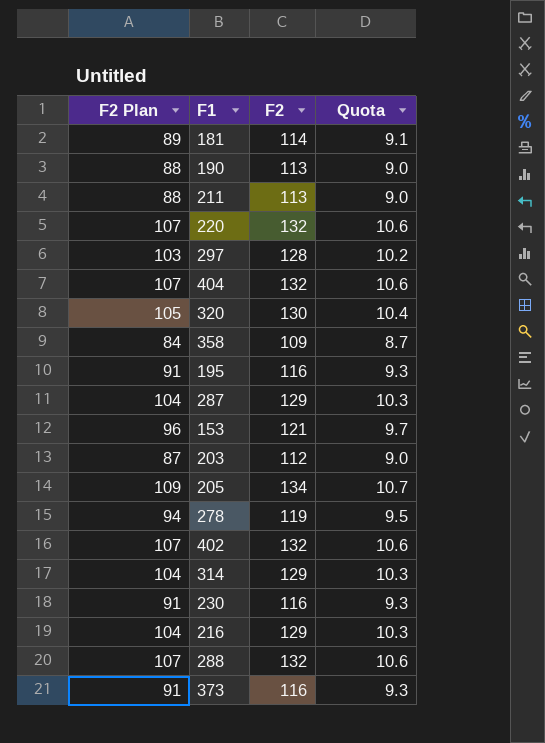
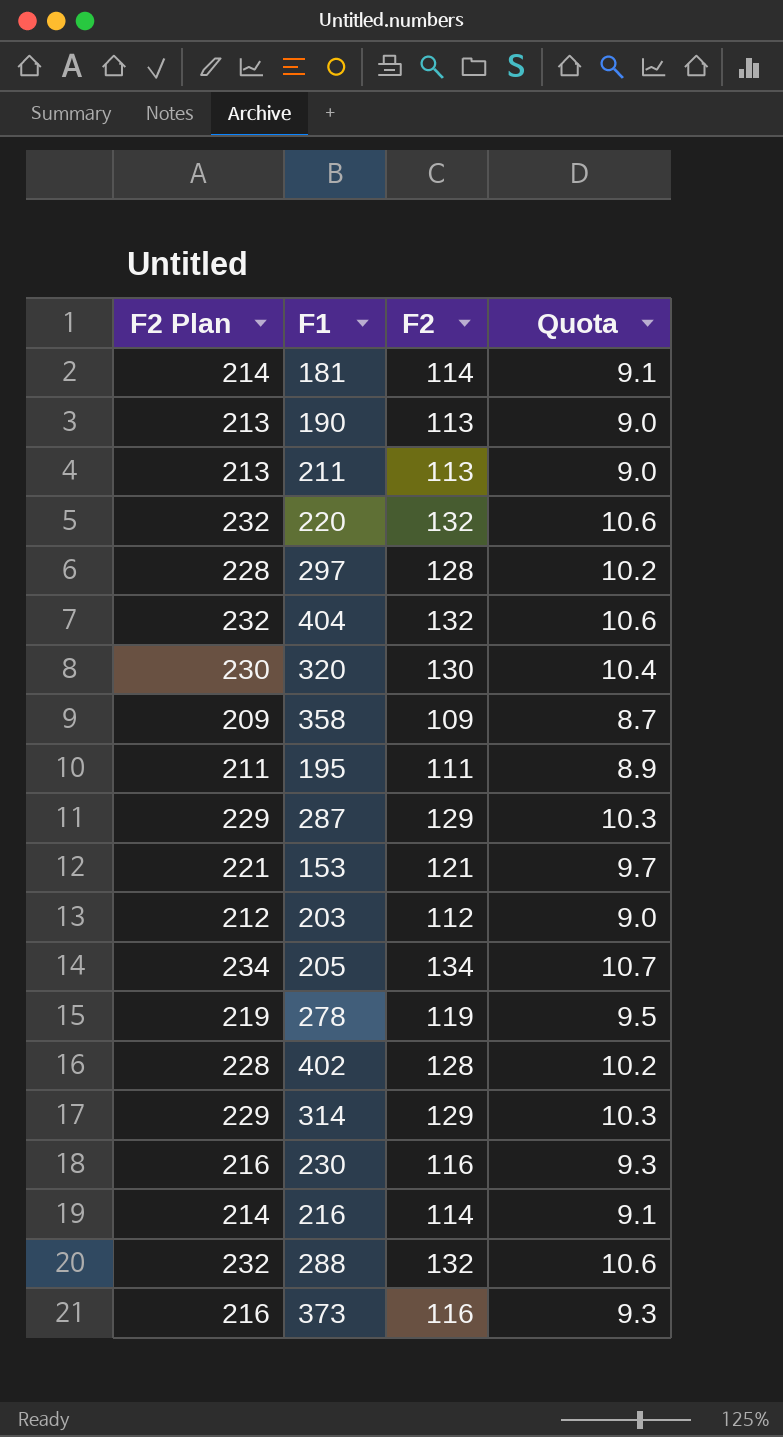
column F2 Plan | formula: [F2] - 25 -> [F2] + 100
195 | F2: 116 -> 111
195 | Quota: 9.3 -> 8.9
402 | F2: 132 -> 128
402 | Quota: 10.6 -> 10.2
216 | F2: 129 -> 114
216 | Quota: 10.3 -> 9.1

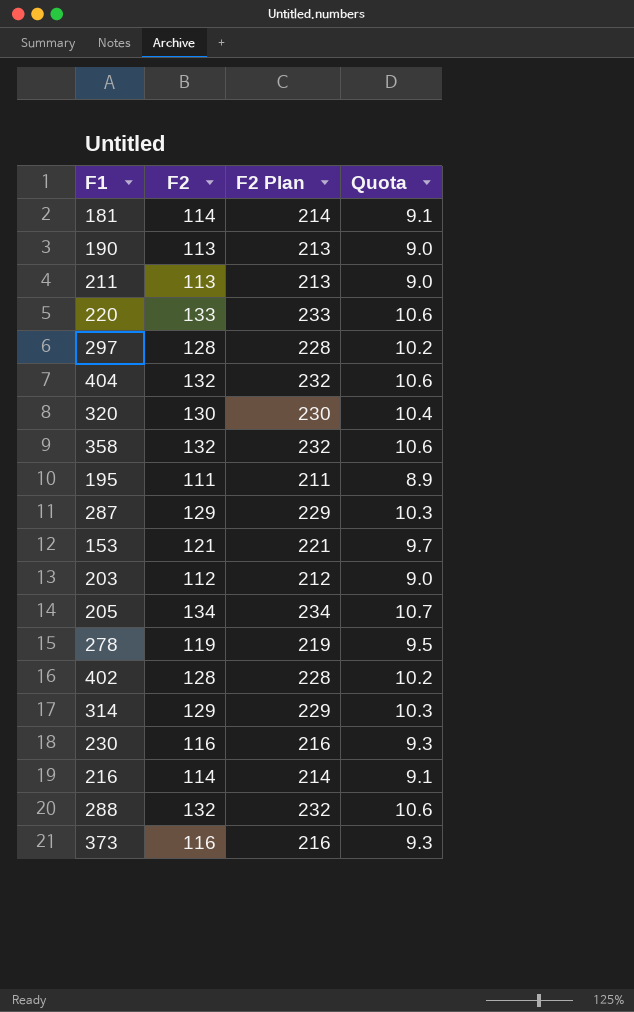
column F2 Plan | position: 1 -> 3
220 | F2: 132 -> 133
220 | F2 Plan: 232 -> 233
358 | F2: 109 -> 132
358 | F2 Plan: 209 -> 232
358 | Quota: 8.7 -> 10.6

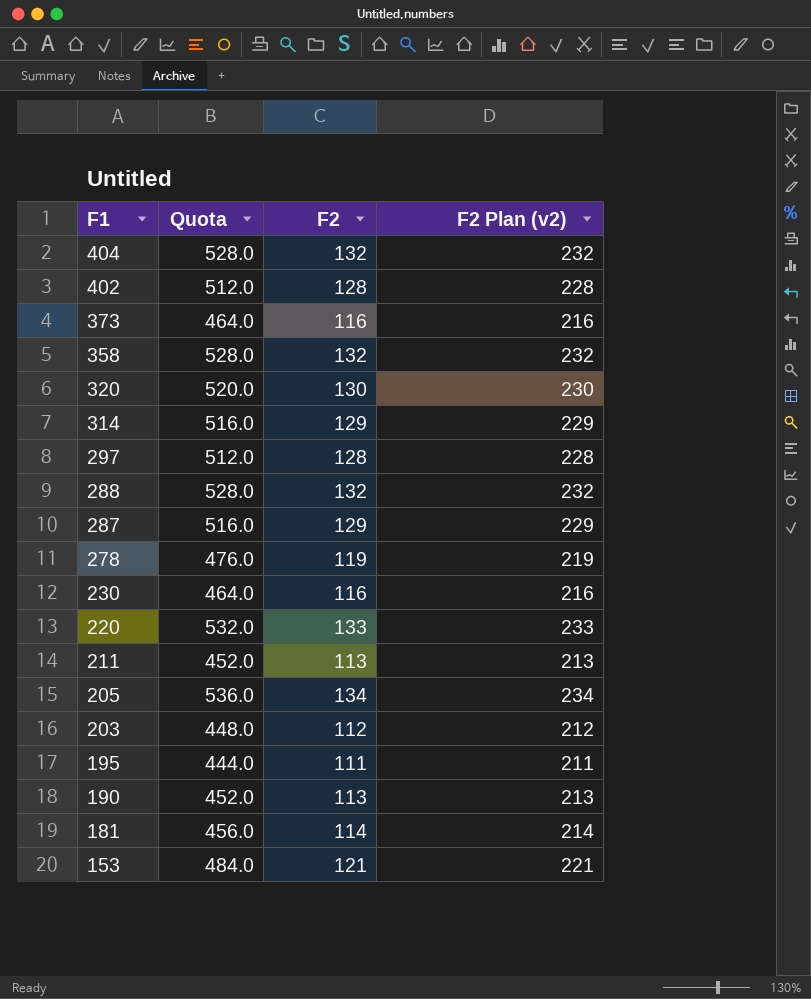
row order: none -> F1 descending
column Quota | formula: [F2] * 0.08 -> [F2] * 4
column Quota | position: 4 -> 2
column name: F2 Plan -> F2 Plan (v2)
row 216: 114 | 214 | 9.1 -> none

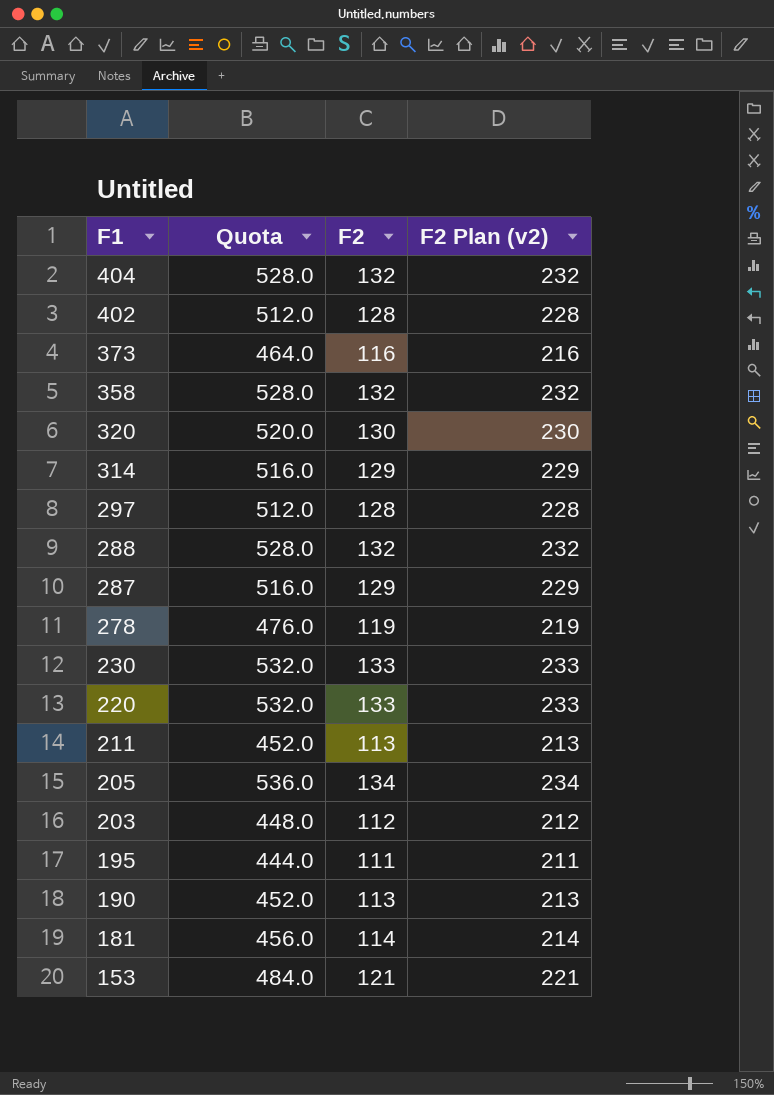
230 | Quota: 464.0 -> 532.0
230 | F2: 116 -> 133
230 | F2 Plan (v2): 216 -> 233

